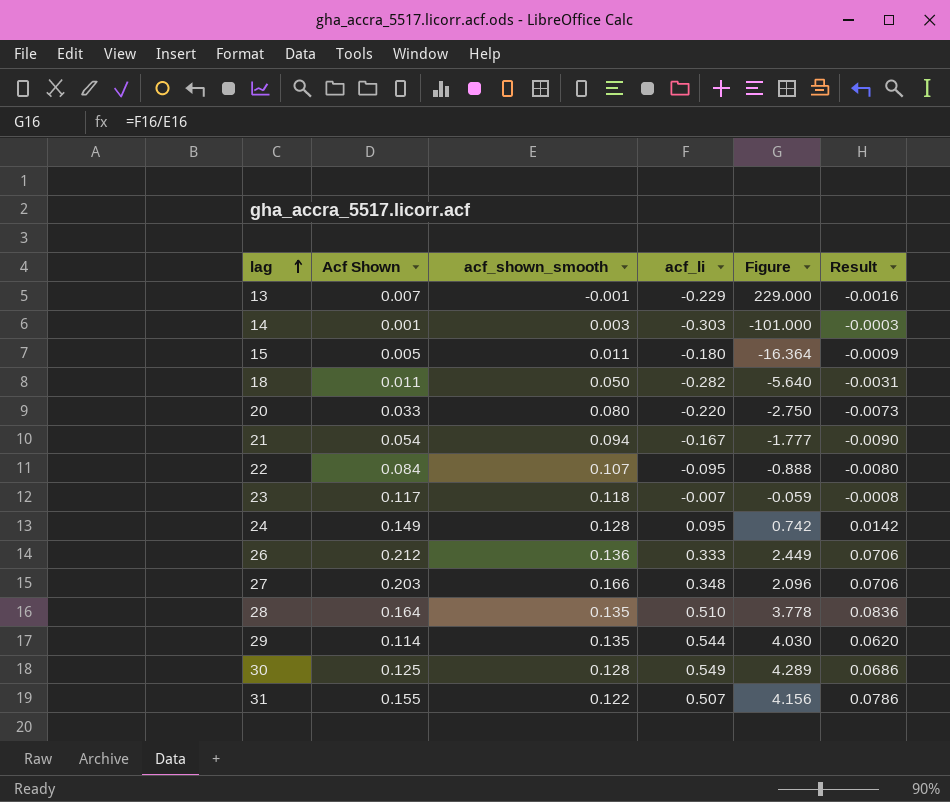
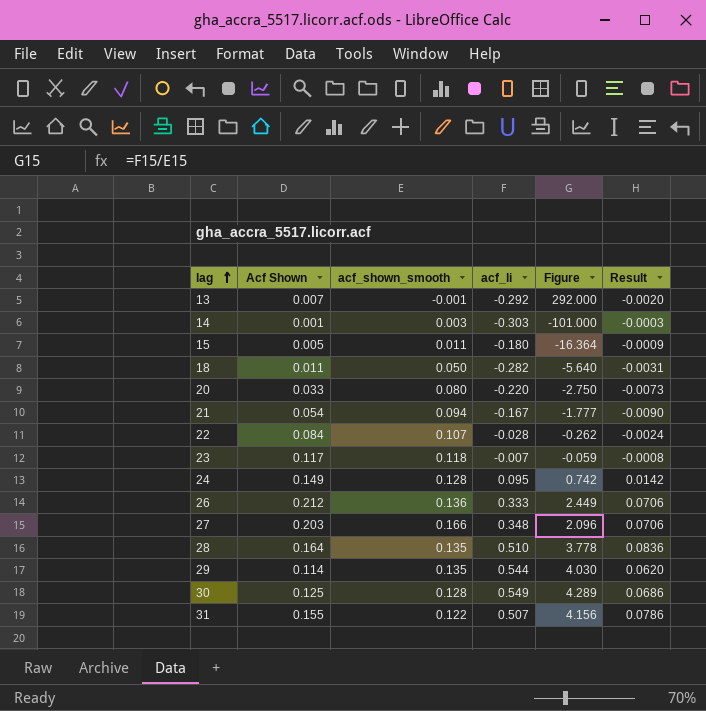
13 | acf_li: -0.229 -> -0.292
13 | Figure: 229.000 -> 292.000
13 | Result: -0.0016 -> -0.0020
22 | acf_li: -0.095 -> -0.028
22 | Figure: -0.888 -> -0.262
22 | Result: -0.0080 -> -0.0024

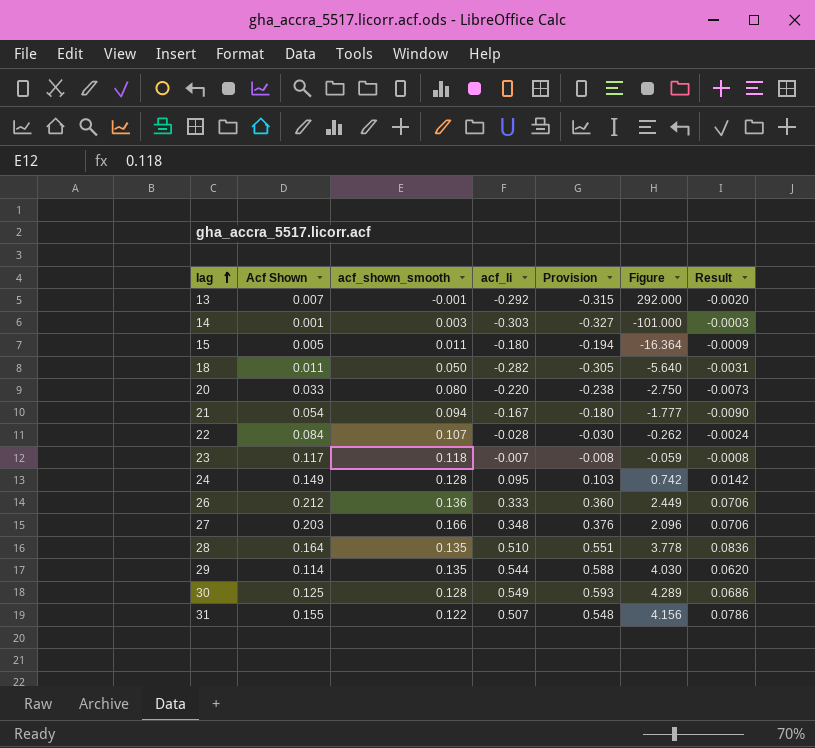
column Provision | formula: none -> [acf_li] * 1.08

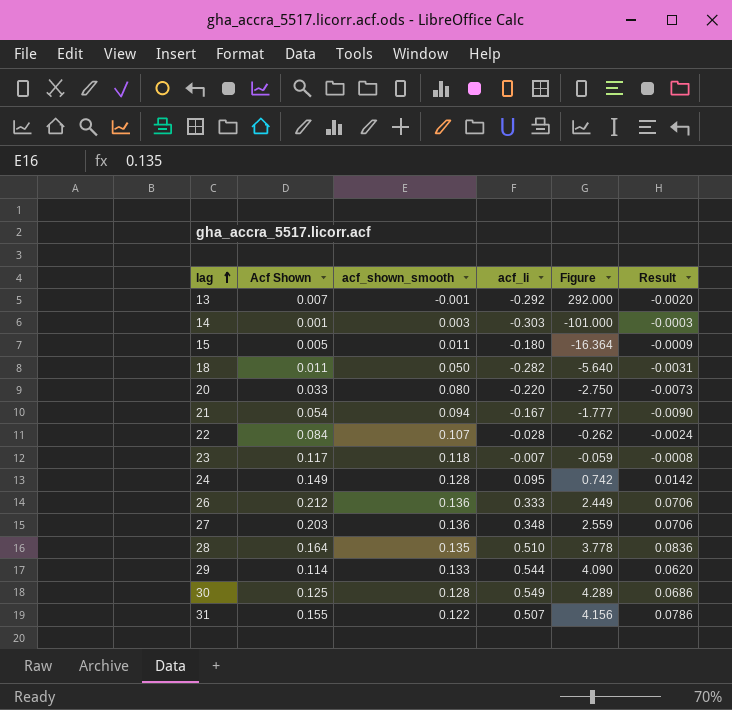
column Provision | formula: [acf_li] * 1.08 -> none
27 | acf_shown_smooth: 0.166 -> 0.136
27 | Figure: 2.096 -> 2.559
29 | acf_shown_smooth: 0.135 -> 0.133
29 | Figure: 4.030 -> 4.090

